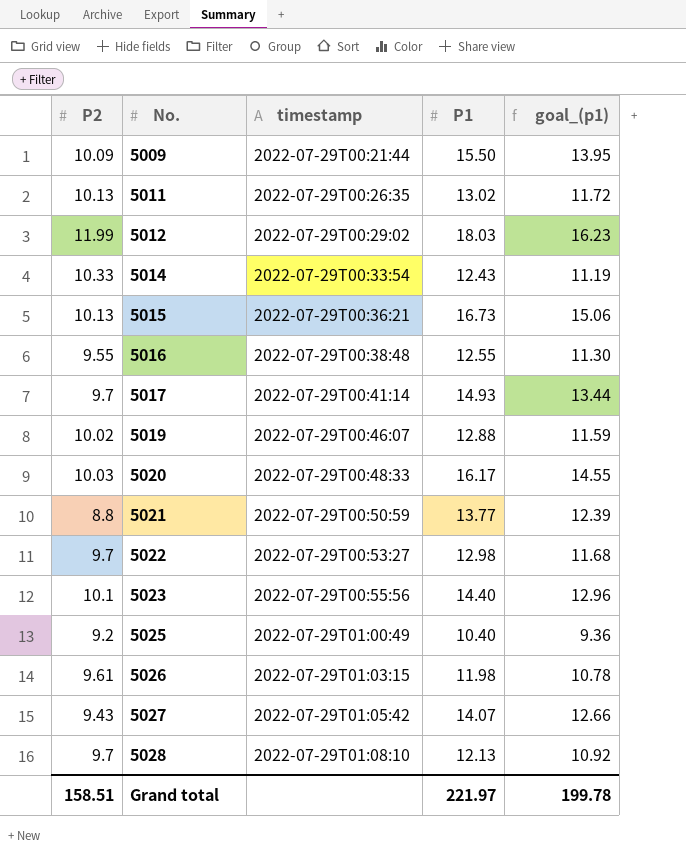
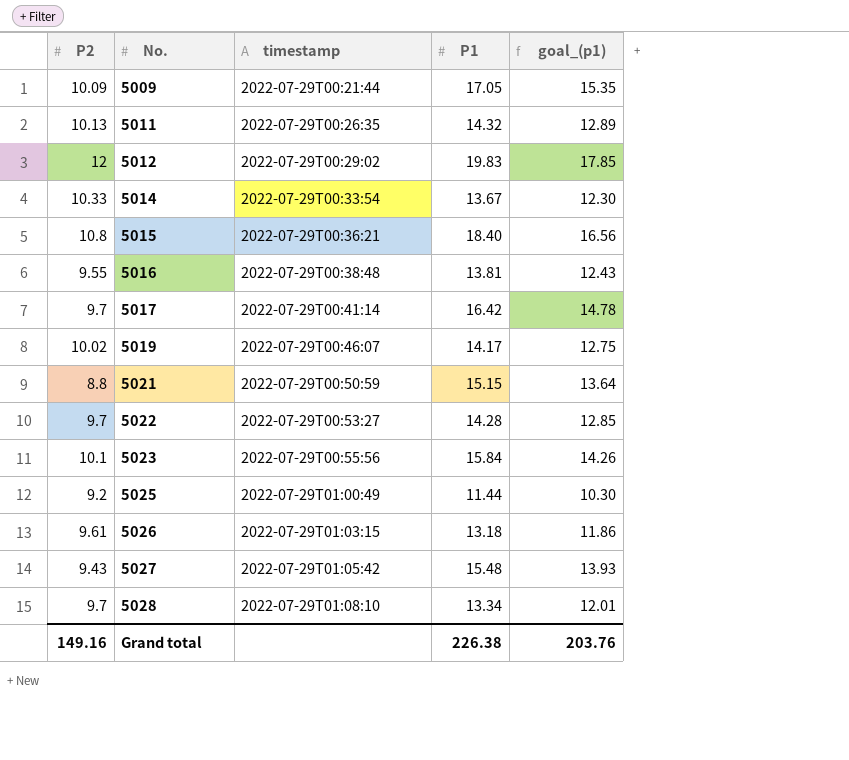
row 5020: 10.03 | 2022-07-29T00:48:33 | 16.17 | 14.55 -> none
5009 | P1: 15.50 -> 17.05
5009 | goal_(p1): 13.95 -> 15.35
5011 | P1: 13.02 -> 14.32
5011 | goal_(p1): 11.72 -> 12.89
5012 | P2: 11.99 -> 12
5012 | P1: 18.03 -> 19.83
5012 | goal_(p1): 16.23 -> 17.85
5014 | P1: 12.43 -> 13.67
5014 | goal_(p1): 11.19 -> 12.30
5015 | P2: 10.13 -> 10.8
5015 | P1: 16.73 -> 18.40
5015 | goal_(p1): 15.06 -> 16.56
5016 | P1: 12.55 -> 13.81
5016 | goal_(p1): 11.30 -> 12.43
5017 | P1: 14.93 -> 16.42
5017 | goal_(p1): 13.44 -> 14.78
5019 | P1: 12.88 -> 14.17
5019 | goal_(p1): 11.59 -> 12.75
5021 | P1: 13.77 -> 15.15
5021 | goal_(p1): 12.39 -> 13.64
5022 | P1: 12.98 -> 14.28
5022 | goal_(p1): 11.68 -> 12.85
5023 | P1: 14.40 -> 15.84
5023 | goal_(p1): 12.96 -> 14.26
5025 | P1: 10.40 -> 11.44
5025 | goal_(p1): 9.36 -> 10.30
5026 | P1: 11.98 -> 13.18
5026 | goal_(p1): 10.78 -> 11.86
5027 | P1: 14.07 -> 15.48
5027 | goal_(p1): 12.66 -> 13.93
5028 | P1: 12.13 -> 13.34
5028 | goal_(p1): 10.92 -> 12.01
Grand total | P2: 158.51 -> 149.16
Grand total | P1: 221.97 -> 226.38
Grand total | goal_(p1): 199.78 -> 203.76

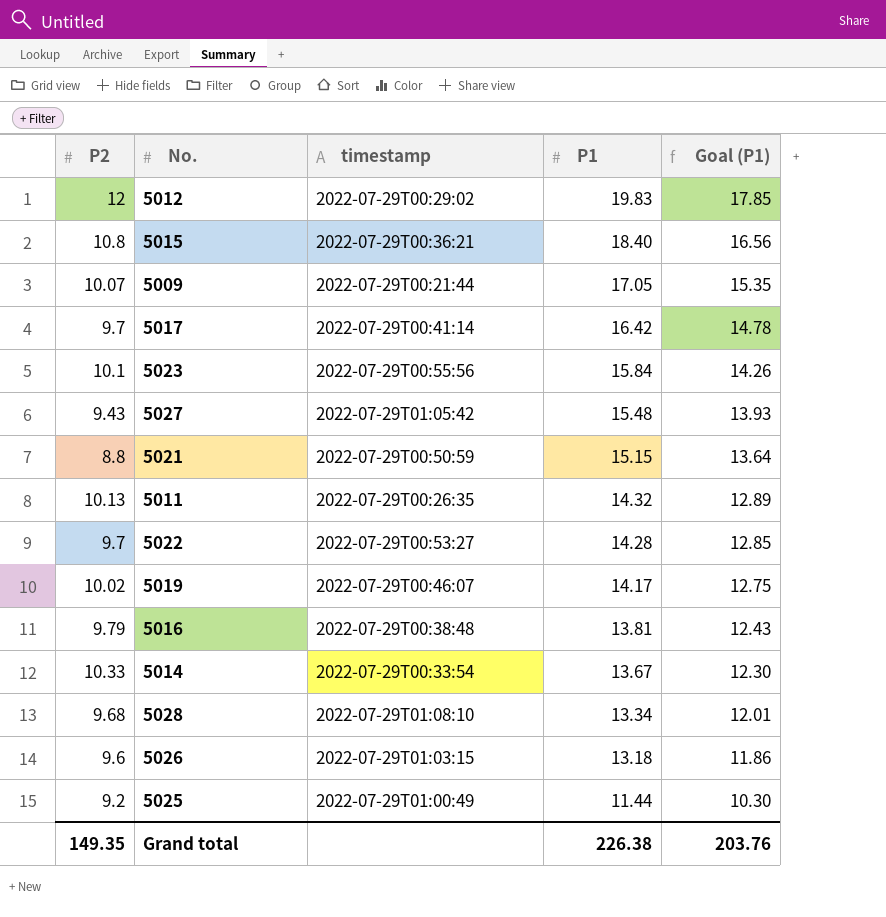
row order: No. ascending -> P1 descending
column name: goal_(p1) -> Goal (P1)
5009 | P2: 10.09 -> 10.07
5016 | P2: 9.55 -> 9.79
5028 | P2: 9.7 -> 9.68
5026 | P2: 9.61 -> 9.6
Grand total | P2: 149.16 -> 149.35

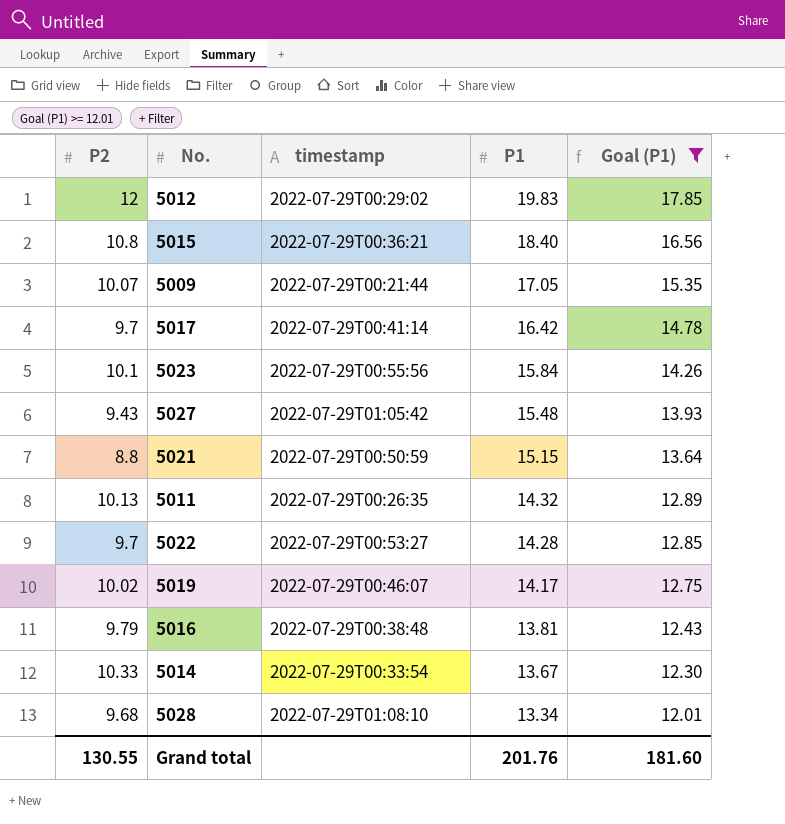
filter: none -> Goal (P1) >= 12.01
Grand total | P2: 149.35 -> 130.55
Grand total | P1: 226.38 -> 201.76
Grand total | Goal (P1): 203.76 -> 181.60

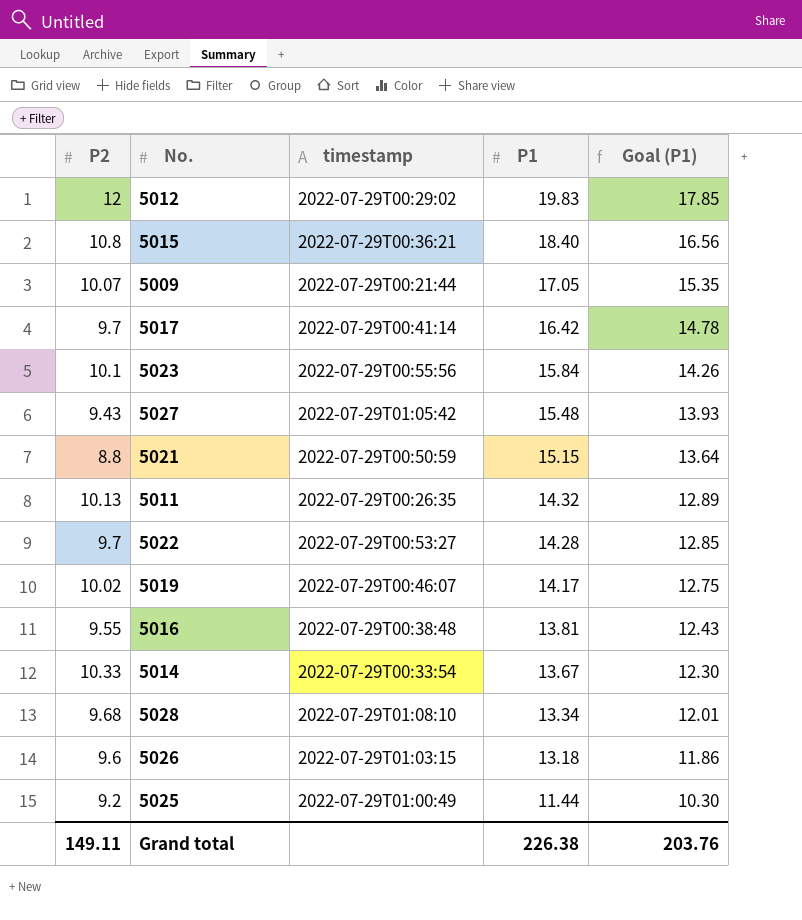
filter: Goal (P1) >= 12.01 -> none
5016 | P2: 9.79 -> 9.55
Grand total | P2: 130.55 -> 149.11
Grand total | P1: 201.76 -> 226.38
Grand total | Goal (P1): 181.60 -> 203.76

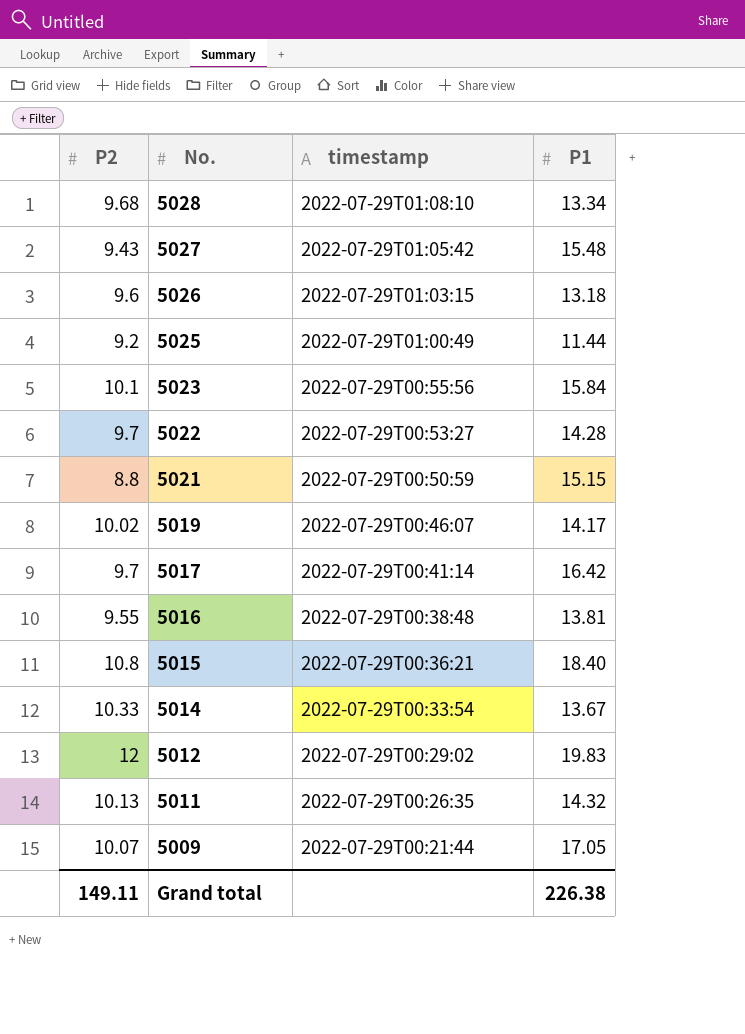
row order: P1 descending -> No. descending
column Goal (P1) | formula: [P1] * 0.9 -> none

